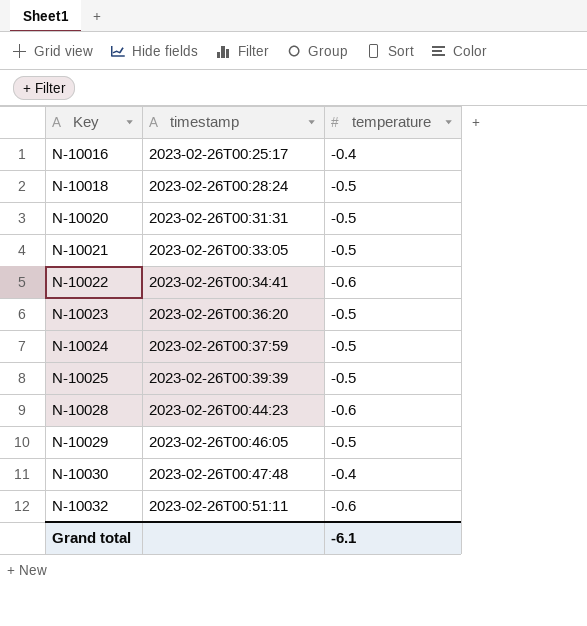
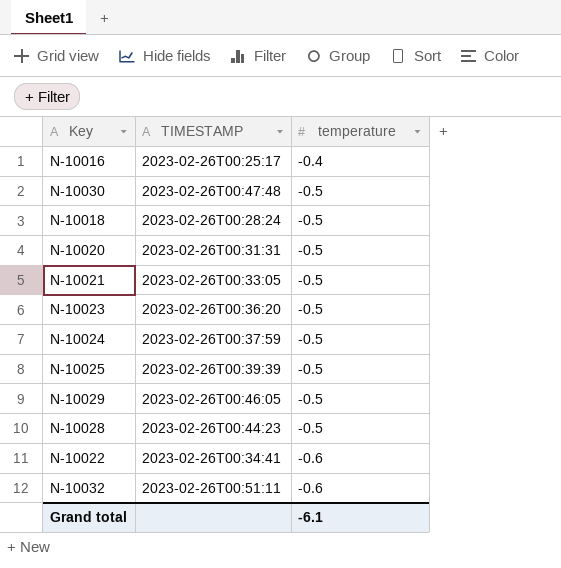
row order: Key ascending -> temperature descending
column name: timestamp -> TIMESTAMP
N-10030 | temperature: -0.4 -> -0.5
N-10028 | temperature: -0.6 -> -0.5

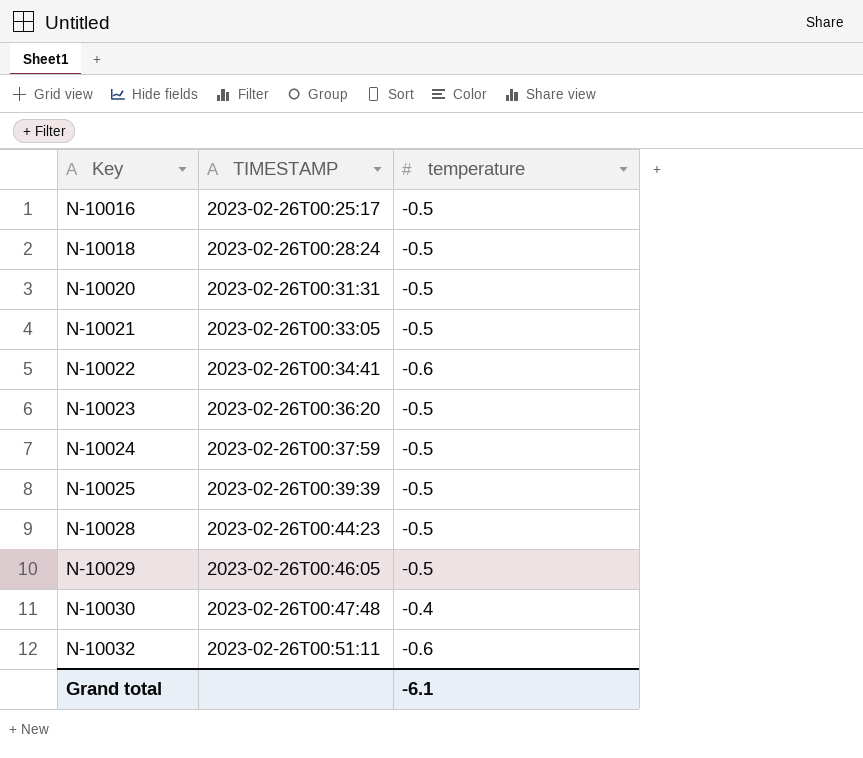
row order: temperature descending -> Key ascending
N-10016 | temperature: -0.4 -> -0.5
N-10030 | temperature: -0.5 -> -0.4

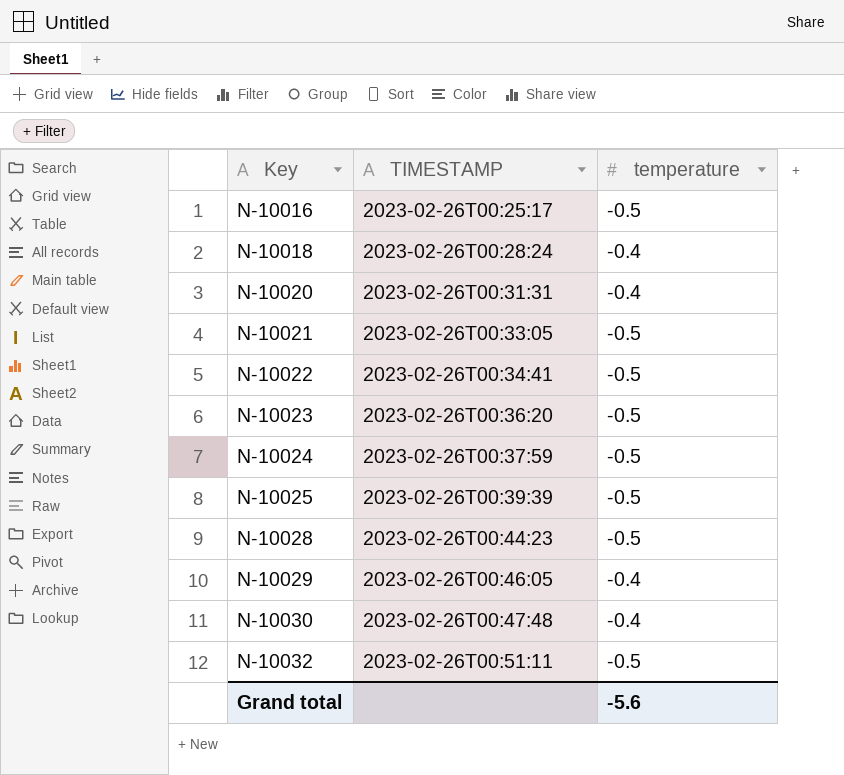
N-10018 | temperature: -0.5 -> -0.4
N-10020 | temperature: -0.5 -> -0.4
N-10022 | temperature: -0.6 -> -0.5
N-10029 | temperature: -0.5 -> -0.4
N-10032 | temperature: -0.6 -> -0.5
Grand total | temperature: -6.1 -> -5.6

